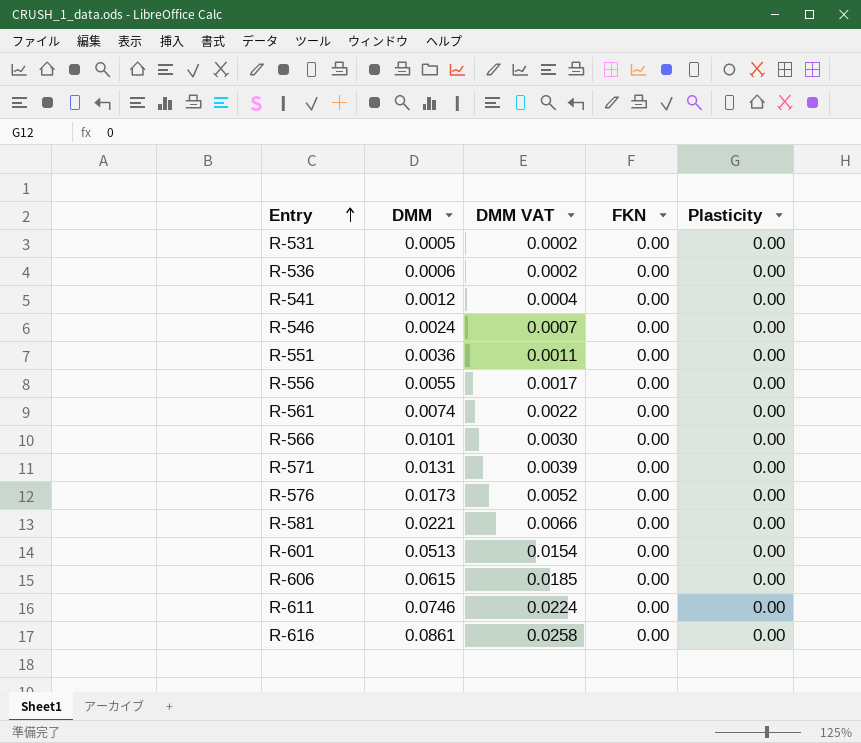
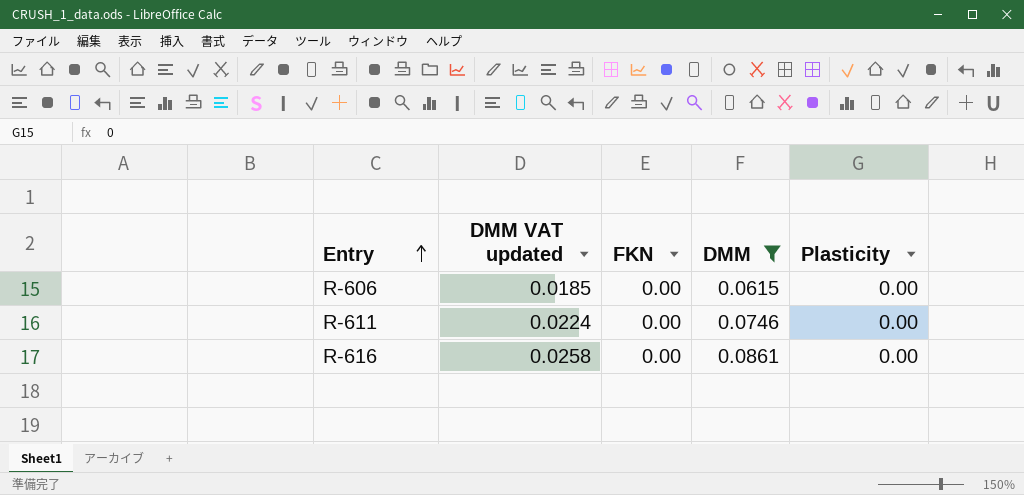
filter: none -> DMM >= 0.0615
column name: DMM VAT -> DMM VAT updated
column DMM | position: 2 -> 4

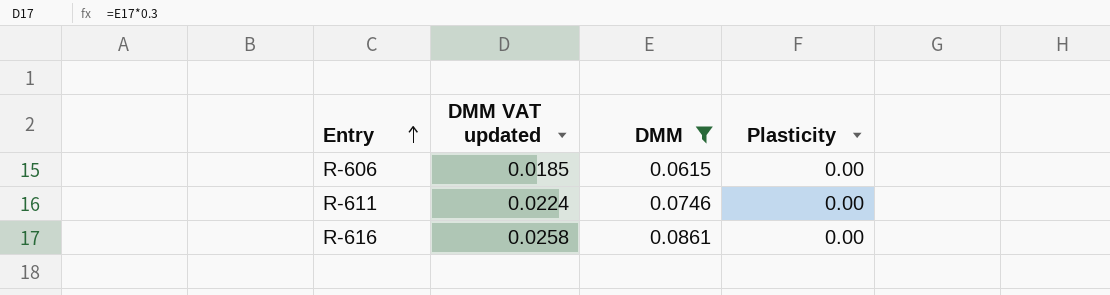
column FKN | position: 3 -> none

